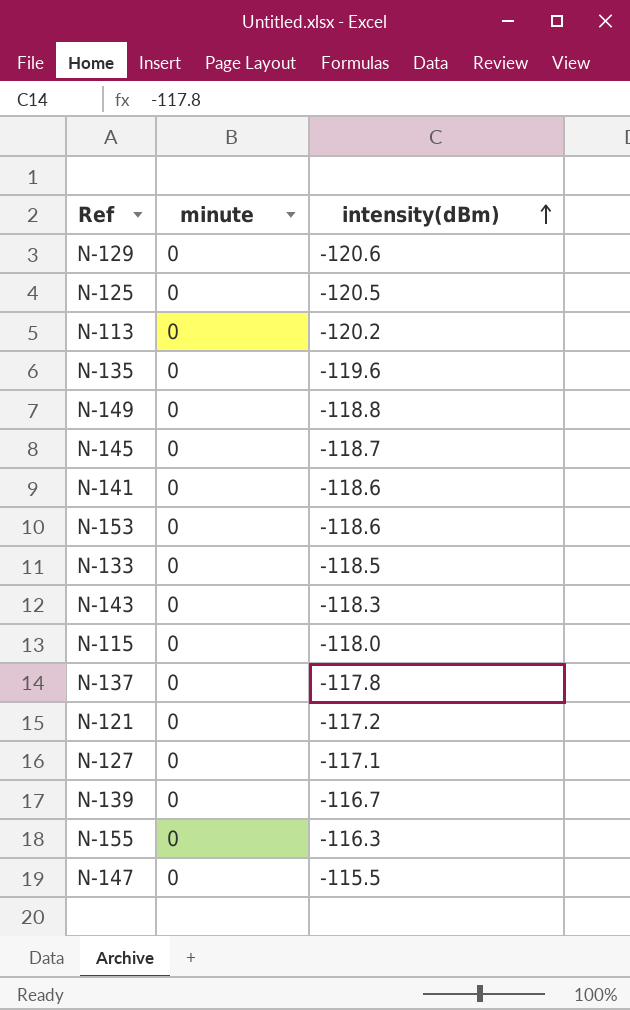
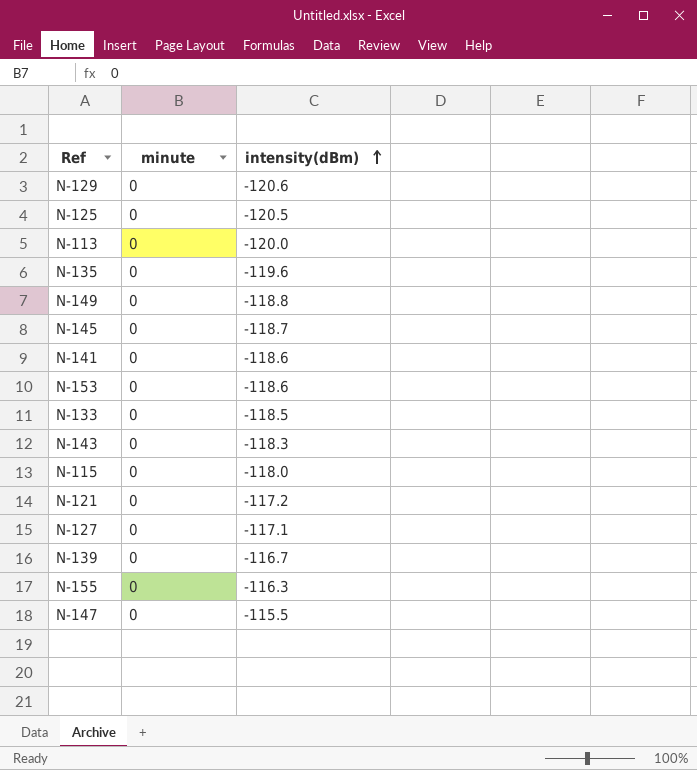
row N-137: 0 | -117.8 -> none
N-113 | intensity(dBm): -120.2 -> -120.0

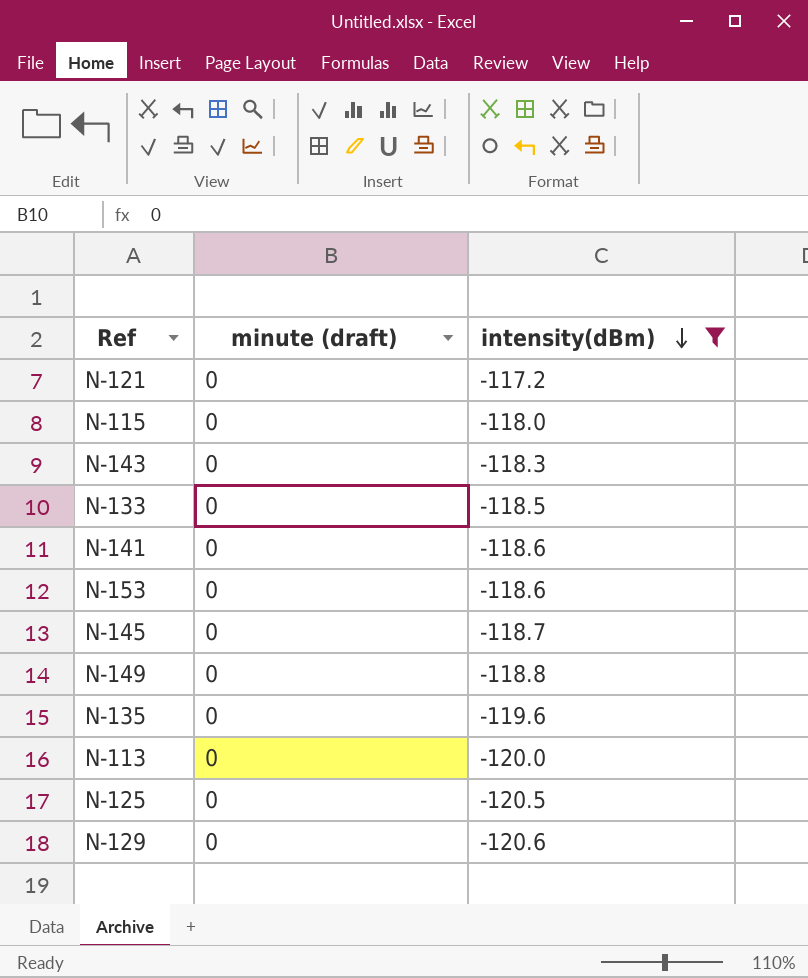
filter: none -> intensity(dBm) <= -117.2
row order: intensity(dBm) ascending -> intensity(dBm) descending
column name: minute -> minute (draft)

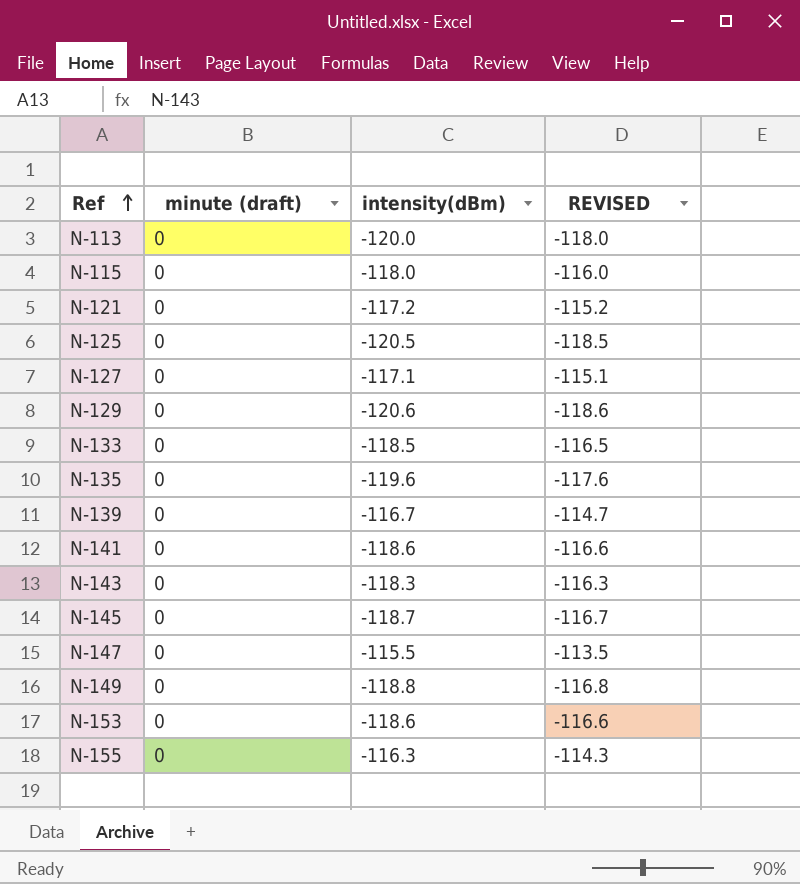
filter: intensity(dBm) <= -117.2 -> none
row order: intensity(dBm) descending -> Ref ascending
column REVISED | formula: none -> [intensity(dBm)] + 2

